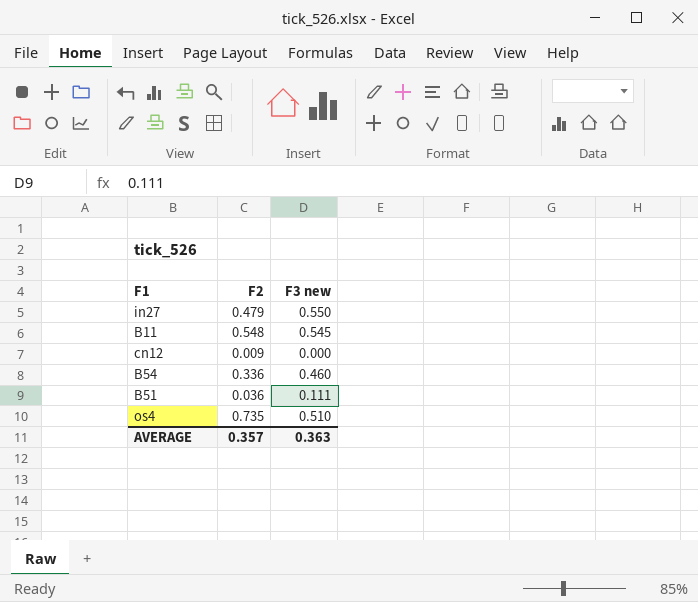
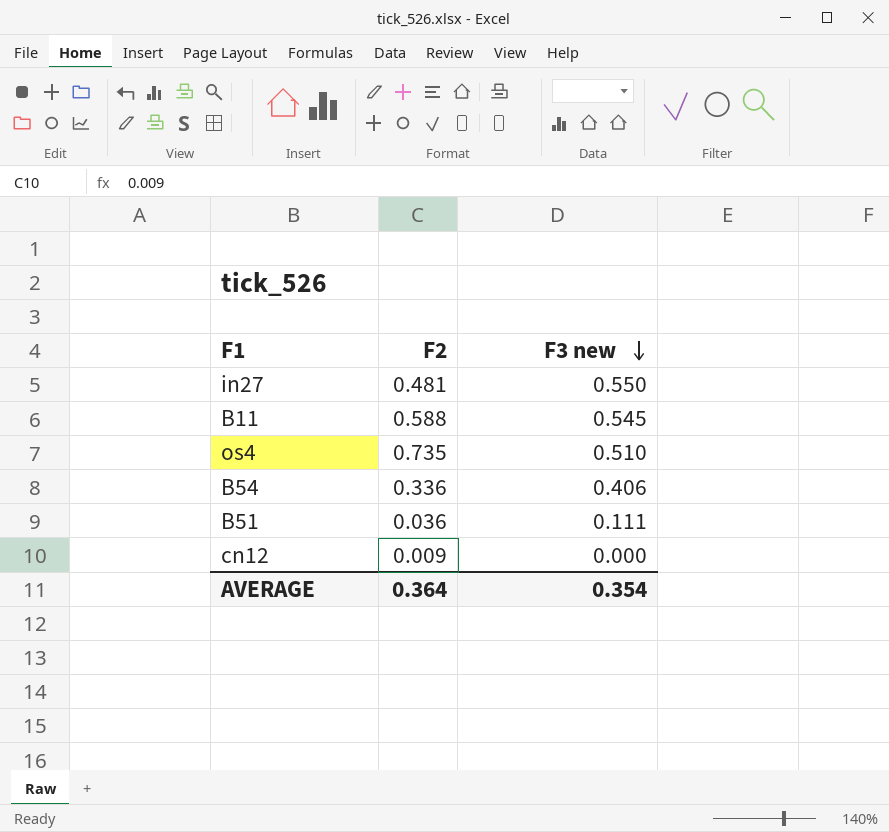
row order: none -> F3 new descending
in27 | F2: 0.479 -> 0.481
B11 | F2: 0.548 -> 0.588
B54 | F3 new: 0.460 -> 0.406
AVERAGE | F2: 0.357 -> 0.364
AVERAGE | F3 new: 0.363 -> 0.354

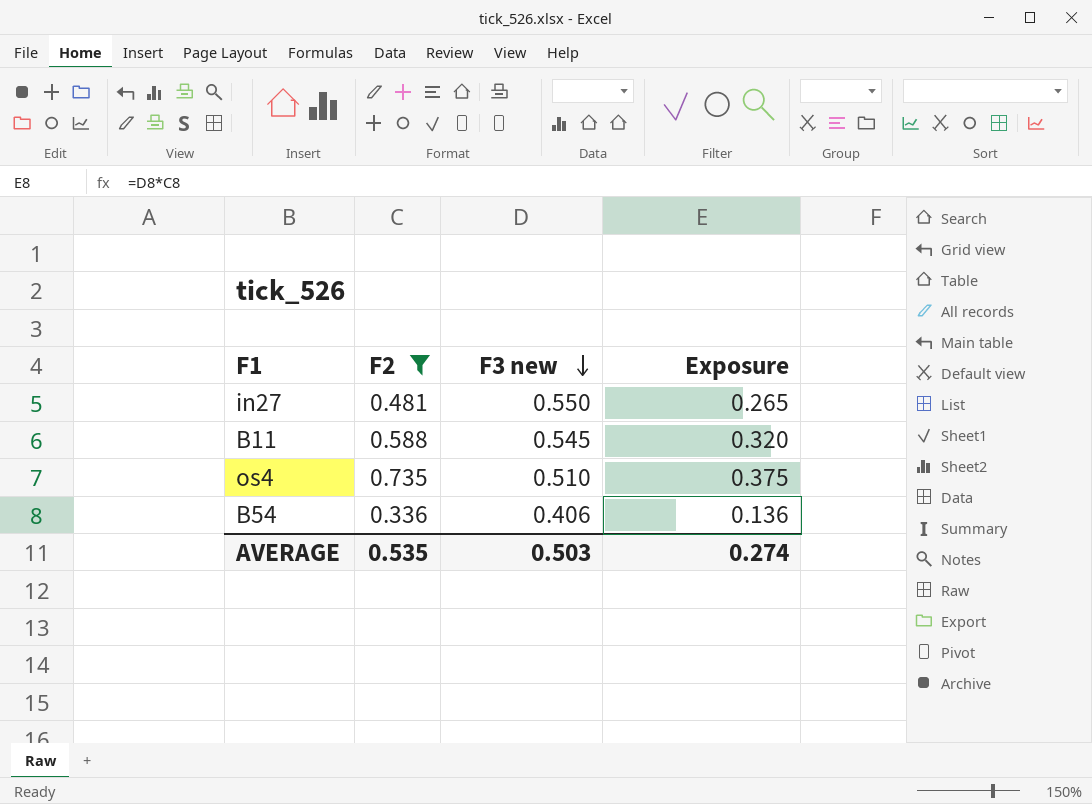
filter: none -> F2 >= 0.336
column Exposure | formula: none -> [F2] * [F3 new]
AVERAGE | F2: 0.364 -> 0.535
AVERAGE | F3 new: 0.354 -> 0.503

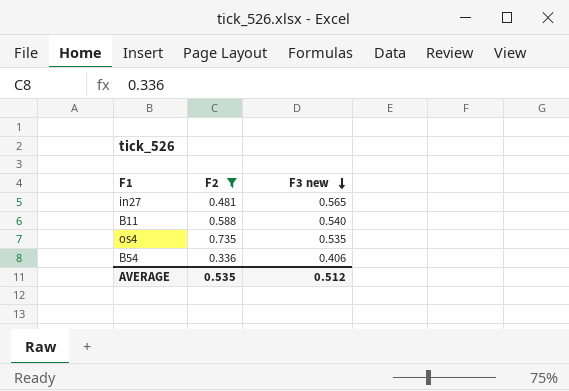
column Exposure | formula: [F2] * [F3 new] -> none
in27 | F3 new: 0.550 -> 0.565
B11 | F3 new: 0.545 -> 0.540
os4 | F3 new: 0.510 -> 0.535
AVERAGE | F3 new: 0.503 -> 0.512

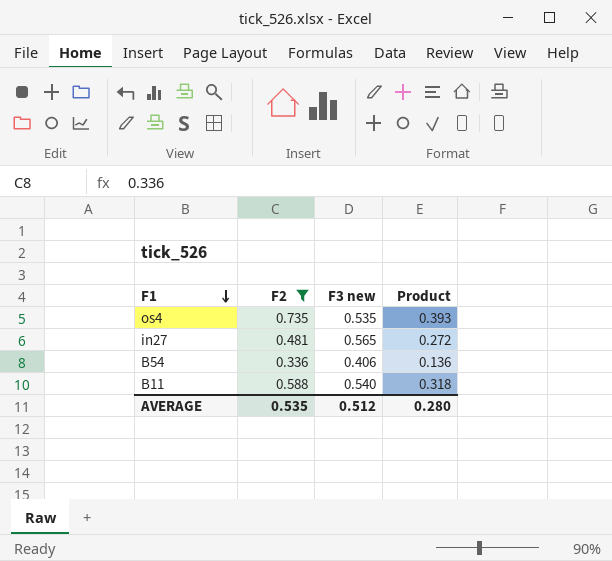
row order: F3 new descending -> F1 descending
column Product | formula: none -> [F2] * [F3 new]

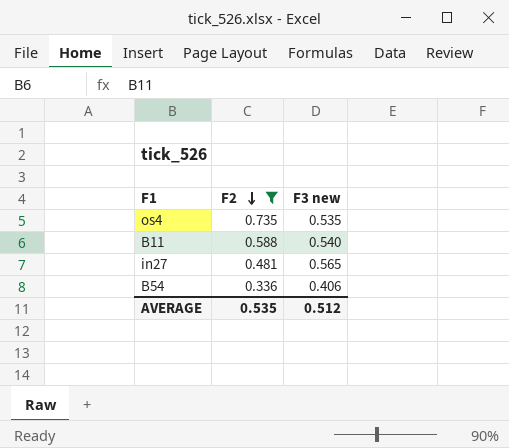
row order: F1 descending -> F2 descending
column Product | formula: [F2] * [F3 new] -> none

